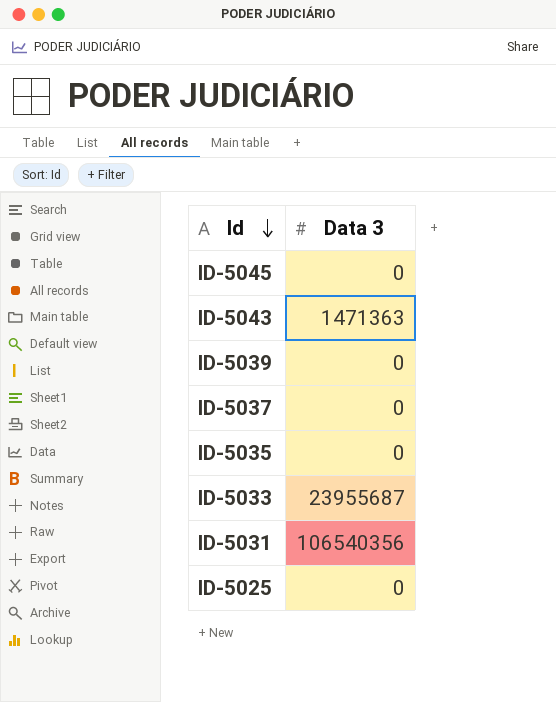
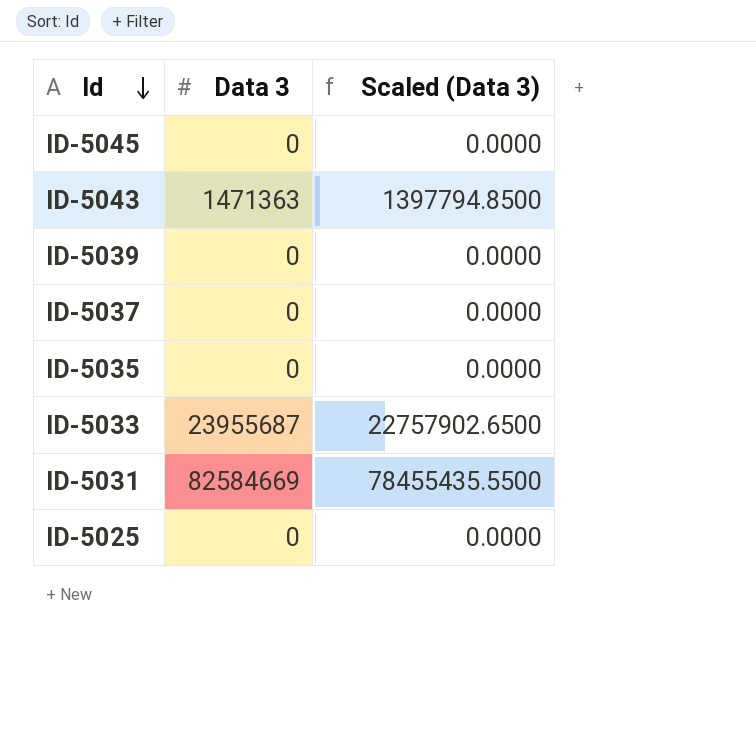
column Scaled (Data 3) | formula: none -> [Data 3] * 0.95
ID-5031 | Data 3: 106540356 -> 82584669

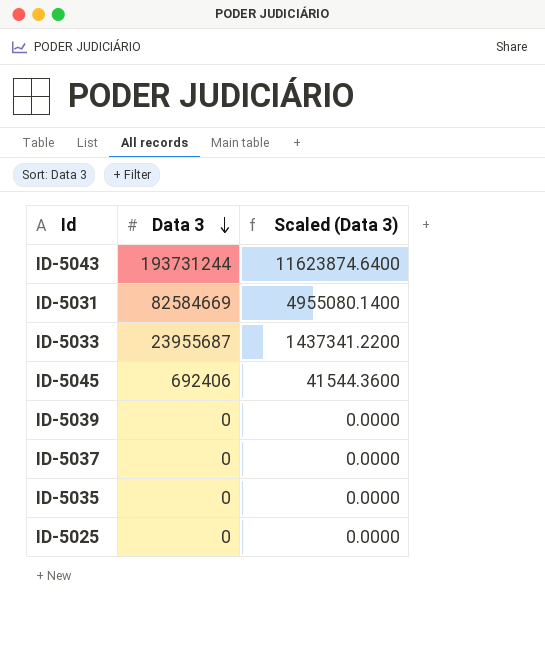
row order: Id descending -> Data 3 descending
column Scaled (Data 3) | formula: [Data 3] * 0.95 -> [Data 3] * 0.06
ID-5043 | Data 3: 1471363 -> 193731244
ID-5045 | Data 3: 0 -> 692406

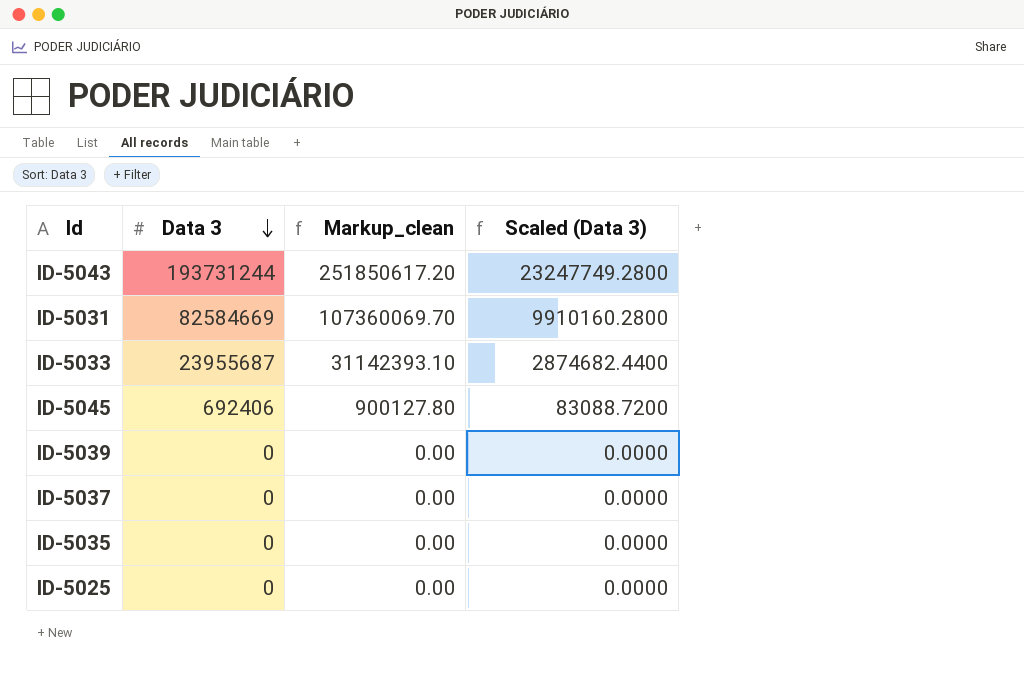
column Markup_clean | formula: none -> [Data 3] * 1.3
column Scaled (Data 3) | formula: [Data 3] * 0.06 -> [Data 3] * 0.12

